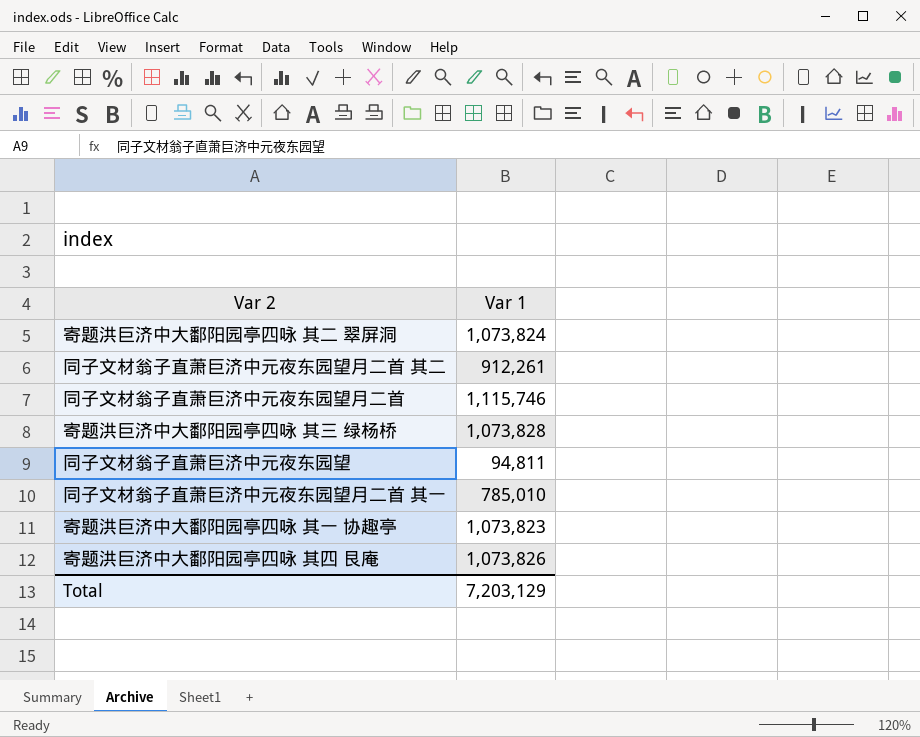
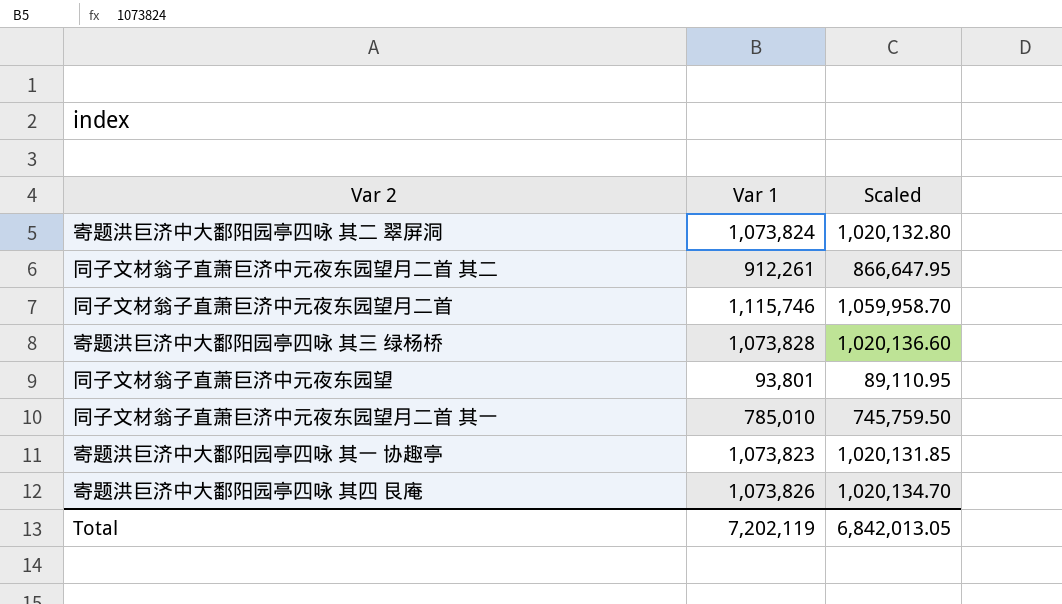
column Scaled | formula: none -> [Var 1] * 0.95
同子文材翁子直萧巨济中元夜东园望 | Var 1: 94,811 -> 93,801
Total | Var 1: 7,203,129 -> 7,202,119

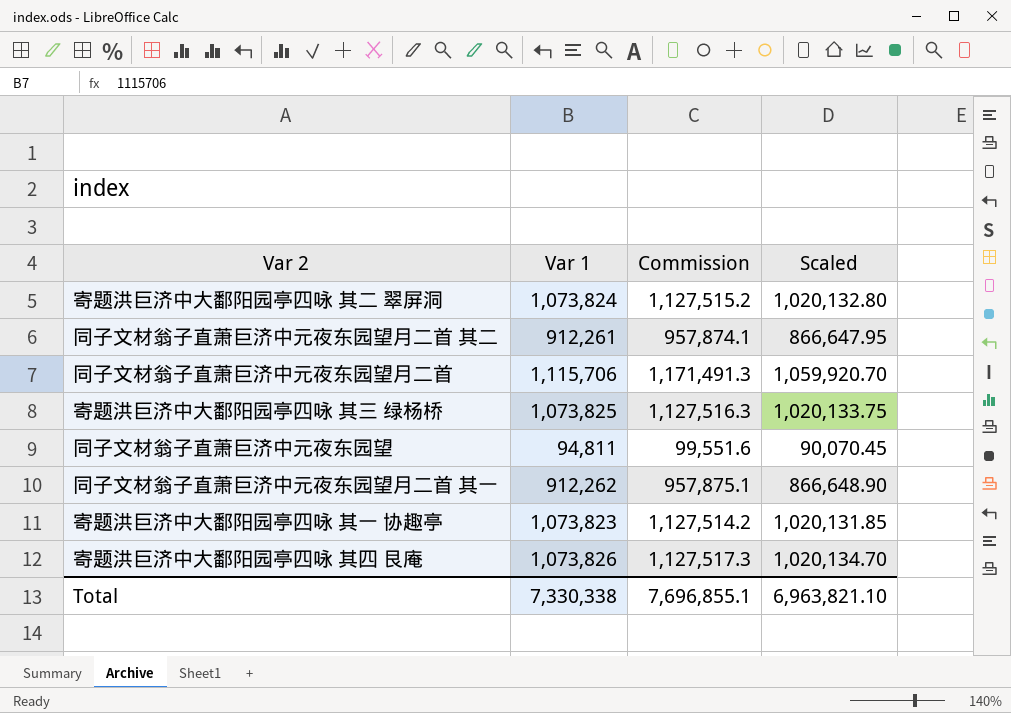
column Commission | formula: none -> [Var 1] * 1.05
同子文材翁子直萧巨济中元夜东园望月二首 | Var 1: 1,115,746 -> 1,115,706
同子文材翁子直萧巨济中元夜东园望月二首 | Scaled: 1,059,958.70 -> 1,059,920.70
寄题洪巨济中大鄱阳园亭四咏 其三 绿杨桥 | Var 1: 1,073,828 -> 1,073,825
寄题洪巨济中大鄱阳园亭四咏 其三 绿杨桥 | Scaled: 1,020,136.60 -> 1,020,133.75
同子文材翁子直萧巨济中元夜东园望 | Var 1: 93,801 -> 94,811
同子文材翁子直萧巨济中元夜东园望 | Scaled: 89,110.95 -> 90,070.45
同子文材翁子直萧巨济中元夜东园望月二首 其一 | Var 1: 785,010 -> 912,262
同子文材翁子直萧巨济中元夜东园望月二首 其一 | Scaled: 745,759.50 -> 866,648.90
Total | Var 1: 7,202,119 -> 7,330,338
Total | Scaled: 6,842,013.05 -> 6,963,821.10

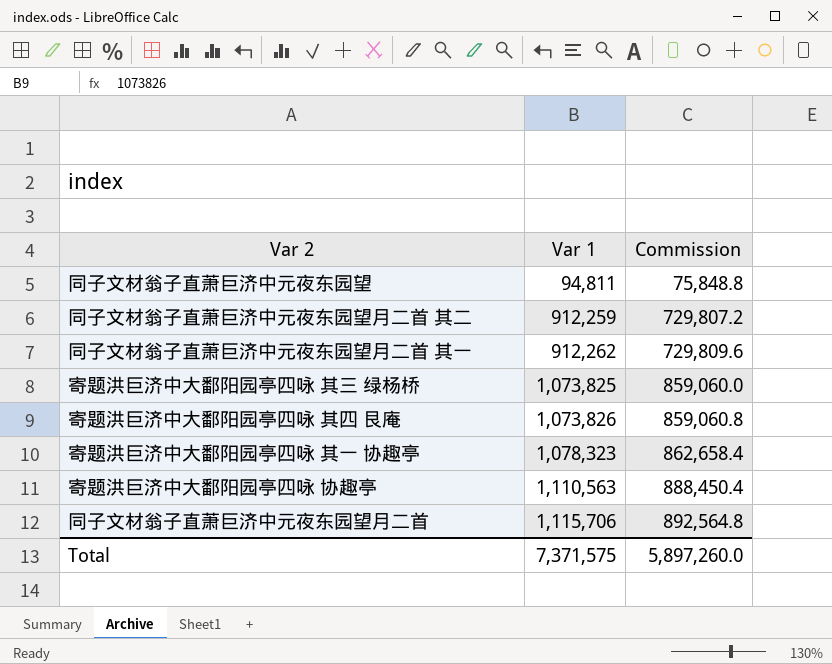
row order: none -> Var 1 ascending
column Scaled | formula: [Var 1] * 0.95 -> none
column Commission | formula: [Var 1] * 1.05 -> [Var 1] * 0.8
row 寄题洪巨济中大鄱阳园亭四咏 其二 翠屏洞: 1,073,824 | 1,127,515.2 | 1,020,132.80 -> none
同子文材翁子直萧巨济中元夜东园望月二首 其二 | Var 1: 912,261 -> 912,259
寄题洪巨济中大鄱阳园亭四咏 其一 协趣亭 | Var 1: 1,073,823 -> 1,078,323
row 寄题洪巨济中大鄱阳园亭四咏 协趣亭: none -> 1,110,563 | 888,450.4
Total | Var 1: 7,330,338 -> 7,371,575
Total | Commission: 7,696,855.1 -> 5,897,260.0

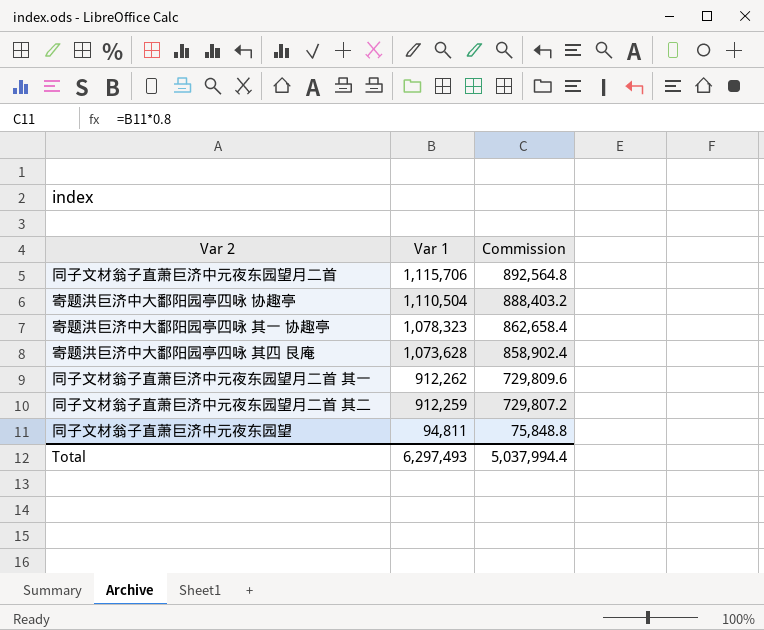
row order: Var 1 ascending -> Var 1 descending
row 寄题洪巨济中大鄱阳园亭四咏 其三 绿杨桥: 1,073,825 | 859,060.0 -> none
寄题洪巨济中大鄱阳园亭四咏 协趣亭 | Var 1: 1,110,563 -> 1,110,504
寄题洪巨济中大鄱阳园亭四咏 协趣亭 | Commission: 888,450.4 -> 888,403.2
寄题洪巨济中大鄱阳园亭四咏 其四 艮庵 | Var 1: 1,073,826 -> 1,073,628
寄题洪巨济中大鄱阳园亭四咏 其四 艮庵 | Commission: 859,060.8 -> 858,902.4
Total | Var 1: 7,371,575 -> 6,297,493
Total | Commission: 5,897,260.0 -> 5,037,994.4

